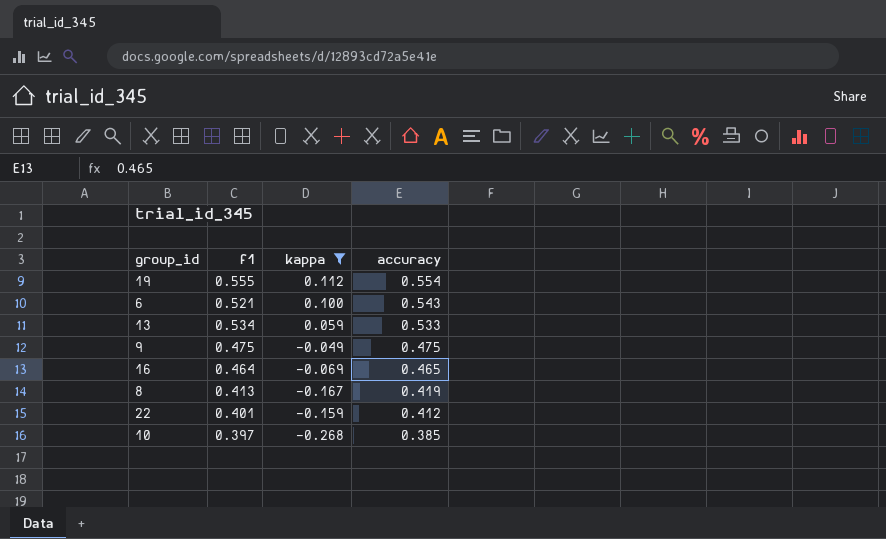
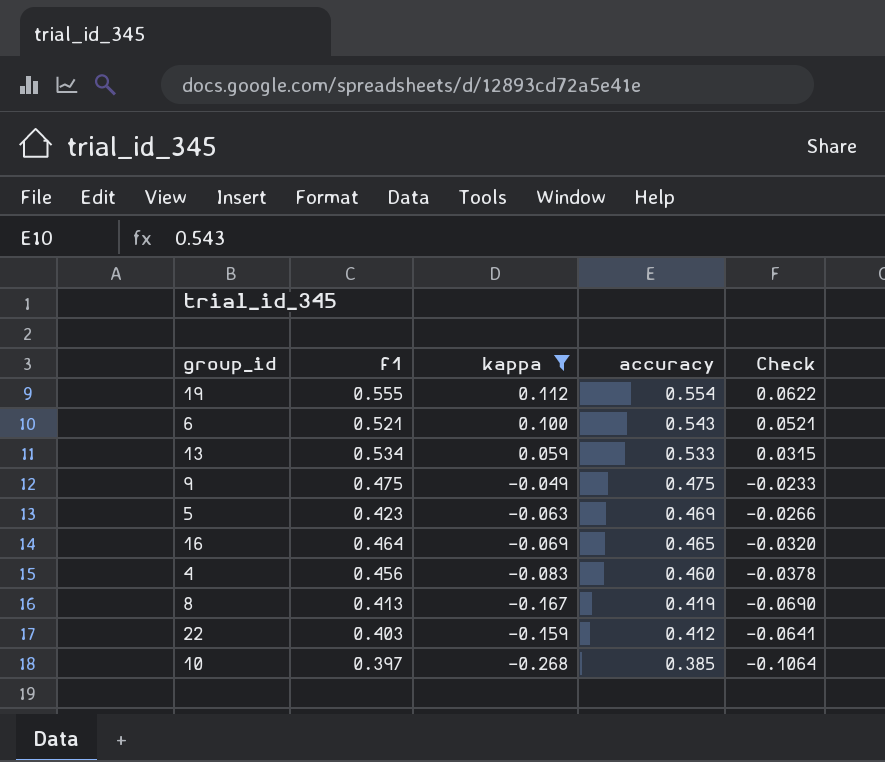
column Check | formula: none -> [f1] * [kappa]
row 5: none -> 0.423 | -0.063 | 0.469 | -0.0266
row 4: none -> 0.456 | -0.083 | 0.460 | -0.0378
22 | f1: 0.401 -> 0.403

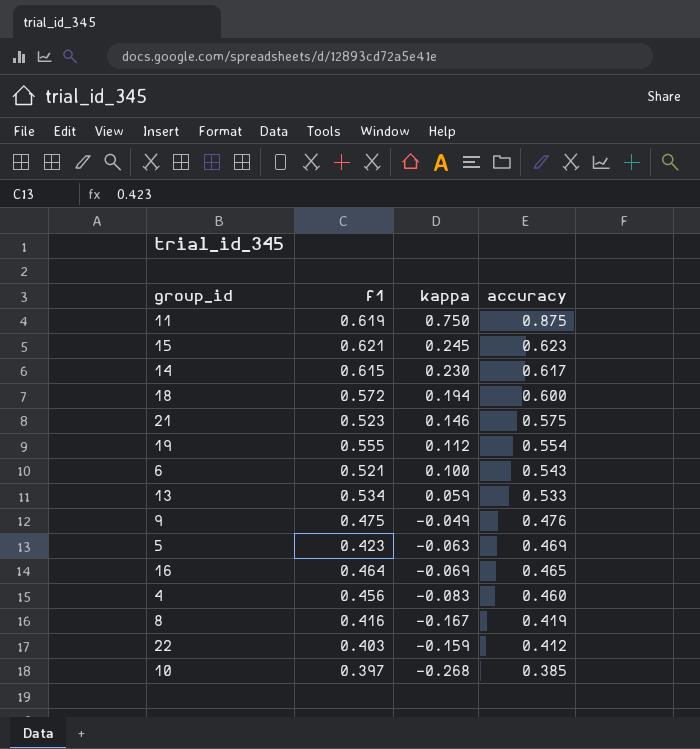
filter: kappa <= 0.112 -> none
column Check | formula: [f1] * [kappa] -> none
9 | accuracy: 0.475 -> 0.476
8 | f1: 0.413 -> 0.416

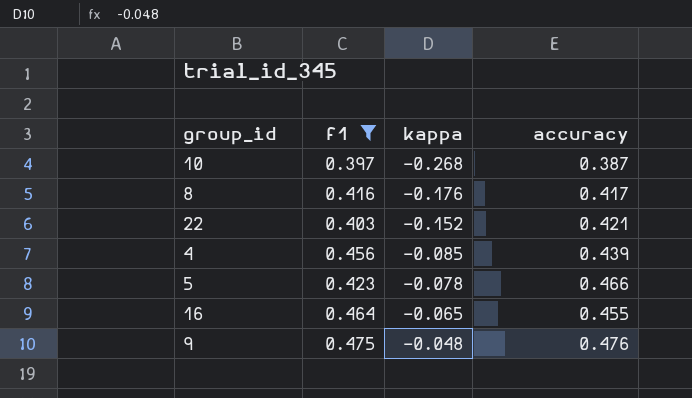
filter: none -> f1 <= 0.475
row order: accuracy descending -> kappa ascending
10 | accuracy: 0.385 -> 0.387
8 | kappa: -0.167 -> -0.176
8 | accuracy: 0.419 -> 0.417
22 | kappa: -0.159 -> -0.152
22 | accuracy: 0.412 -> 0.421
4 | kappa: -0.083 -> -0.085
4 | accuracy: 0.460 -> 0.439
5 | kappa: -0.063 -> -0.078
5 | accuracy: 0.469 -> 0.466
16 | kappa: -0.069 -> -0.065
16 | accuracy: 0.465 -> 0.455
9 | kappa: -0.049 -> -0.048

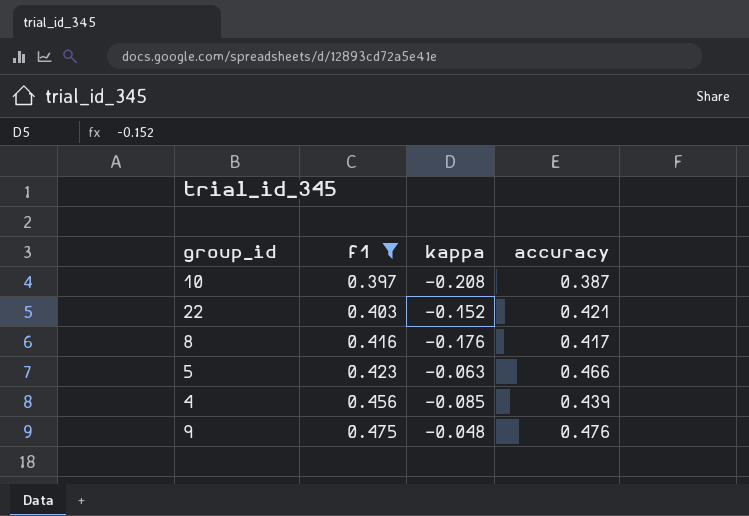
row order: kappa ascending -> f1 ascending
row 16: 0.464 | -0.065 | 0.455 -> none
10 | kappa: -0.268 -> -0.208
5 | kappa: -0.078 -> -0.063

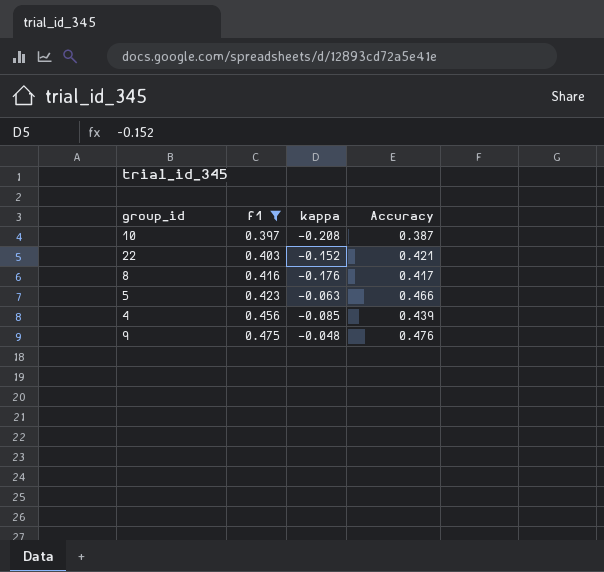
column name: accuracy -> Accuracy

